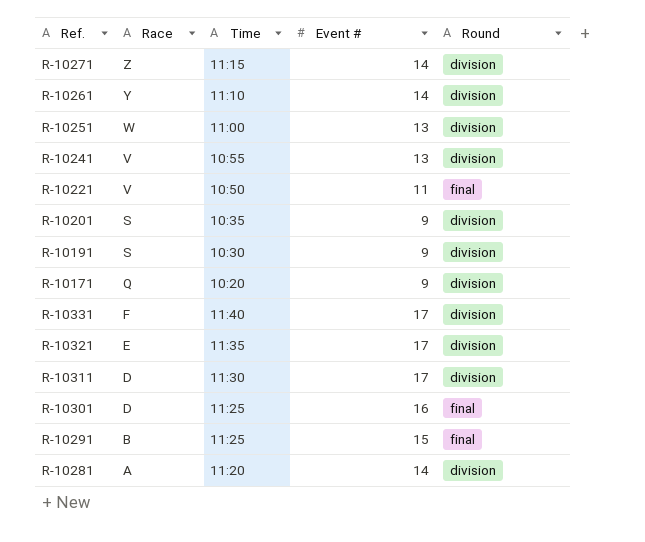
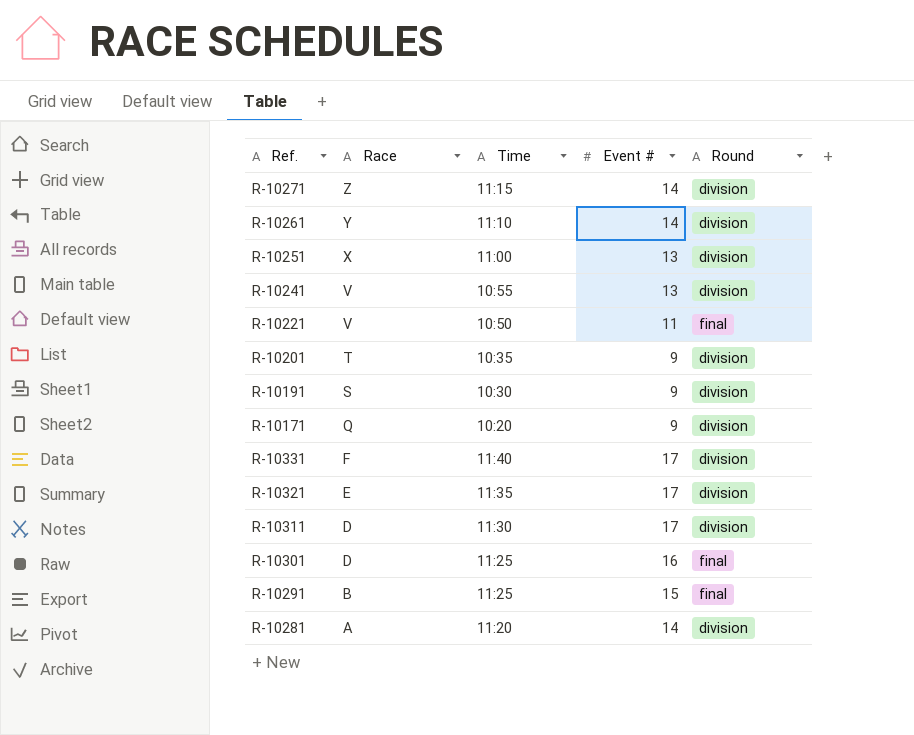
R-10251 | Race: W -> X
R-10201 | Race: S -> T

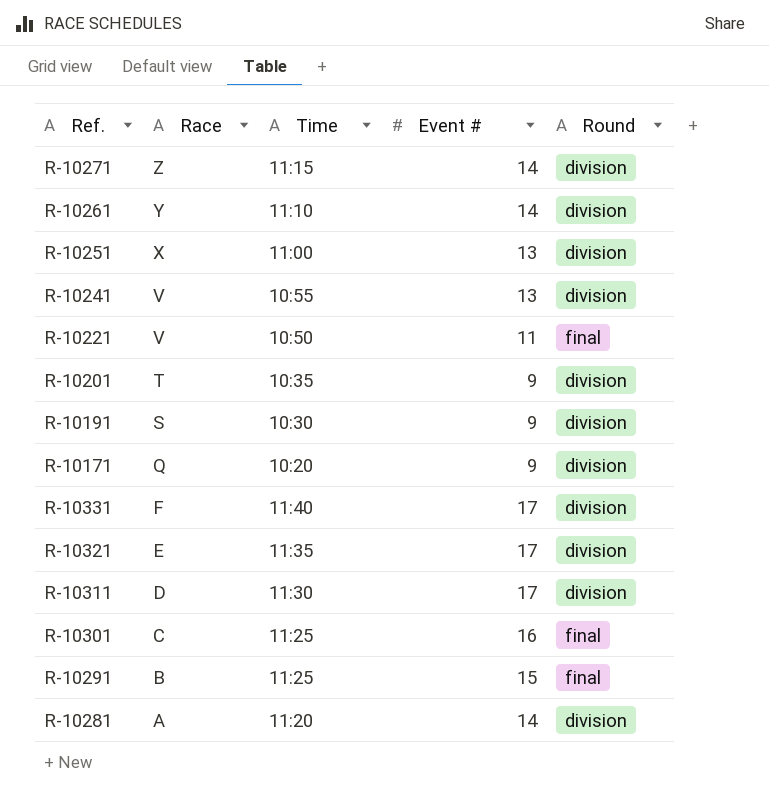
R-10301 | Race: D -> C

